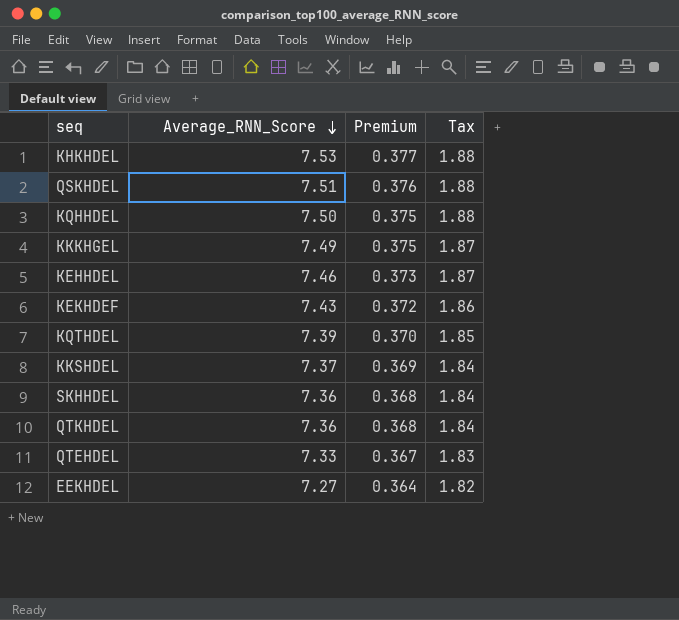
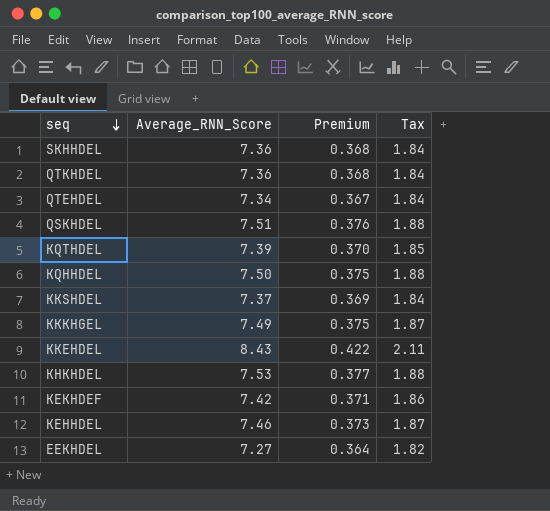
row order: Average_RNN_Score descending -> seq descending
QTEHDEL | Average_RNN_Score: 7.33 -> 7.34
QTEHDEL | Tax: 1.83 -> 1.84
row KKEHDEL: none -> 8.43 | 0.422 | 2.11
KEKHDEF | Average_RNN_Score: 7.43 -> 7.42
KEKHDEF | Premium: 0.372 -> 0.371

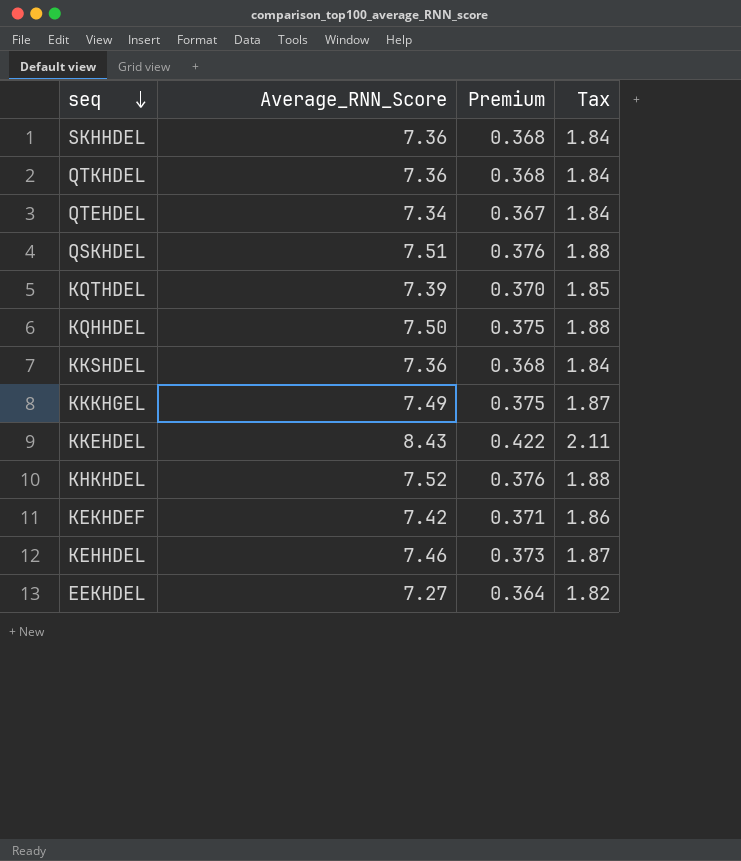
KKSHDEL | Average_RNN_Score: 7.37 -> 7.36
KKSHDEL | Premium: 0.369 -> 0.368
KHKHDEL | Average_RNN_Score: 7.53 -> 7.52
KHKHDEL | Premium: 0.377 -> 0.376

